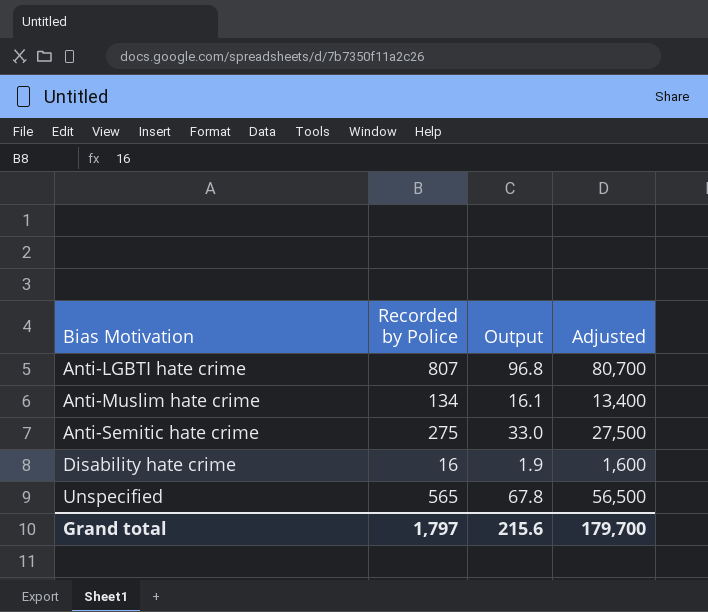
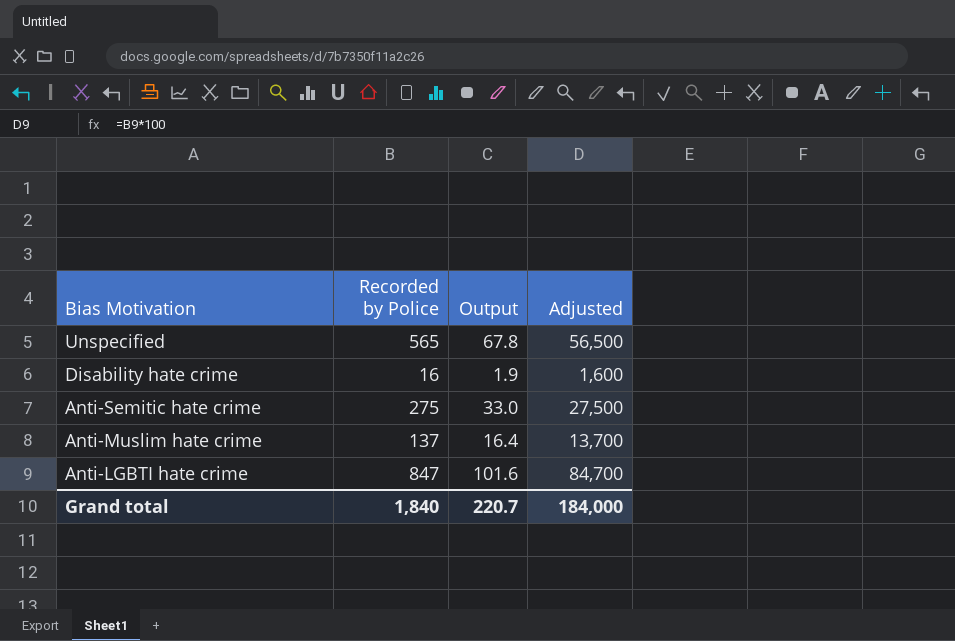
row order: Bias Motivation ascending -> Bias Motivation descending
Anti-Muslim hate crime | Recorded by Police: 134 -> 137
Anti-Muslim hate crime | Output: 16.1 -> 16.4
Anti-Muslim hate crime | Adjusted: 13,400 -> 13,700
Anti-LGBTI hate crime | Recorded by Police: 807 -> 847
Anti-LGBTI hate crime | Output: 96.8 -> 101.6
Anti-LGBTI hate crime | Adjusted: 80,700 -> 84,700
Grand total | Recorded by Police: 1,797 -> 1,840
Grand total | Output: 215.6 -> 220.7
Grand total | Adjusted: 179,700 -> 184,000

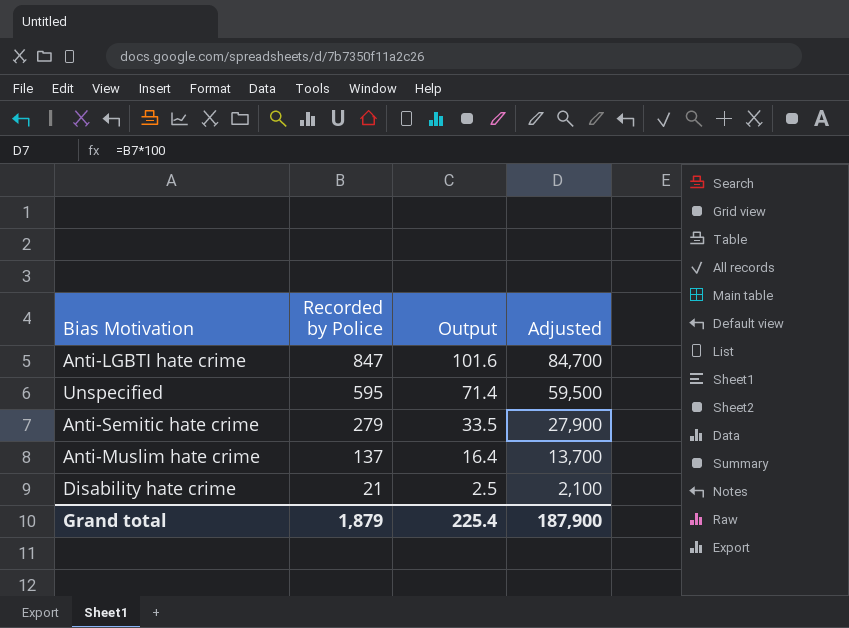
row order: Bias Motivation descending -> Recorded by Police descending
Unspecified | Recorded by Police: 565 -> 595
Unspecified | Output: 67.8 -> 71.4
Unspecified | Adjusted: 56,500 -> 59,500
Anti-Semitic hate crime | Recorded by Police: 275 -> 279
Anti-Semitic hate crime | Output: 33.0 -> 33.5
Anti-Semitic hate crime | Adjusted: 27,500 -> 27,900
Disability hate crime | Recorded by Police: 16 -> 21
Disability hate crime | Output: 1.9 -> 2.5
Disability hate crime | Adjusted: 1,600 -> 2,100
Grand total | Recorded by Police: 1,840 -> 1,879
Grand total | Output: 220.7 -> 225.4
Grand total | Adjusted: 184,000 -> 187,900

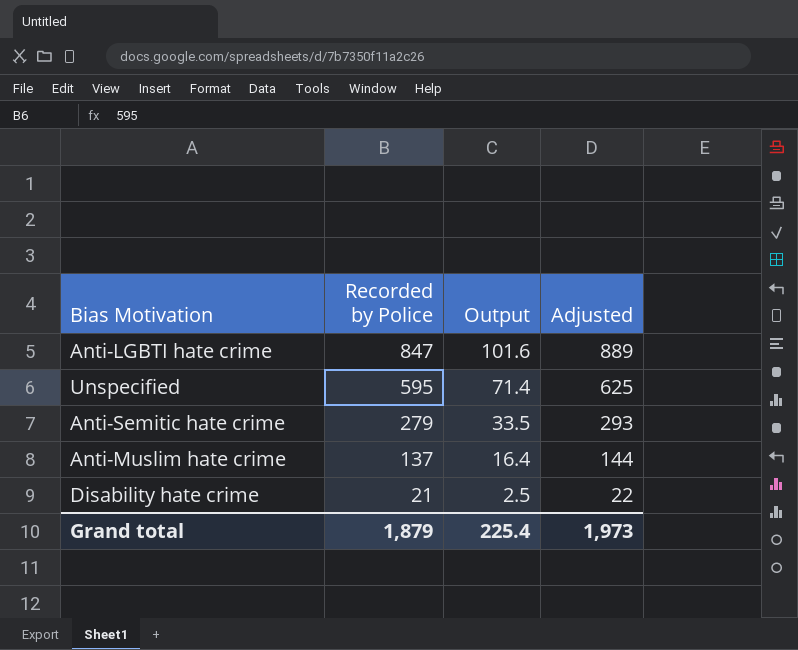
column Adjusted | formula: [Recorded by Police] * 100 -> [Recorded by Police] * 1.05
Grand total | Adjusted: 187,900 -> 1,973

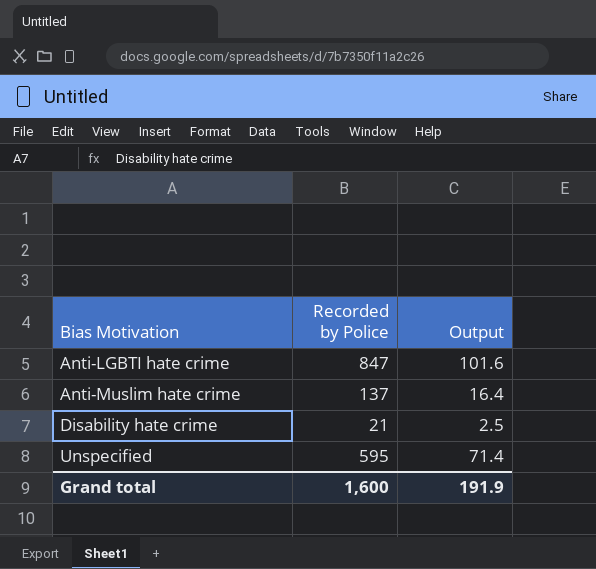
row order: Recorded by Police descending -> Bias Motivation ascending
column Adjusted | formula: [Recorded by Police] * 1.05 -> none
row Anti-Semitic hate crime: 279 | 33.5 | 293 -> none
Grand total | Recorded by Police: 1,879 -> 1,600
Grand total | Output: 225.4 -> 191.9

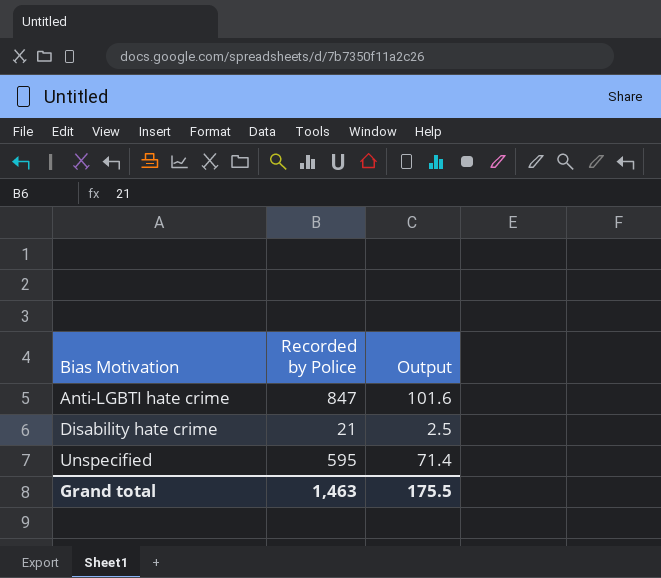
row Anti-Muslim hate crime: 137 | 16.4 -> none
Grand total | Recorded by Police: 1,600 -> 1,463
Grand total | Output: 191.9 -> 175.5

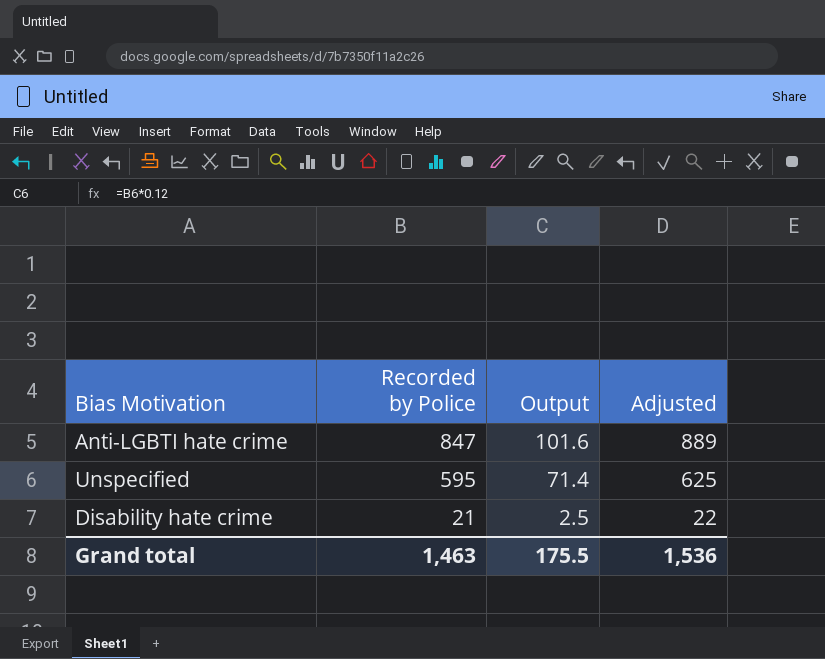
row order: Bias Motivation ascending -> Recorded by Police descending
column Adjusted | formula: none -> [Recorded by Police] * 1.05

